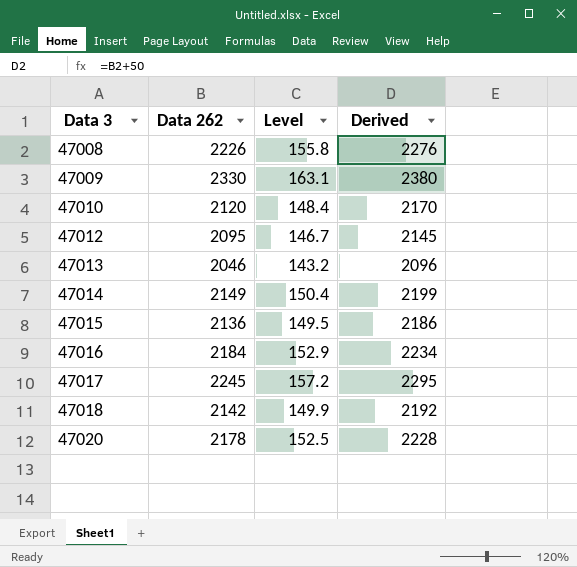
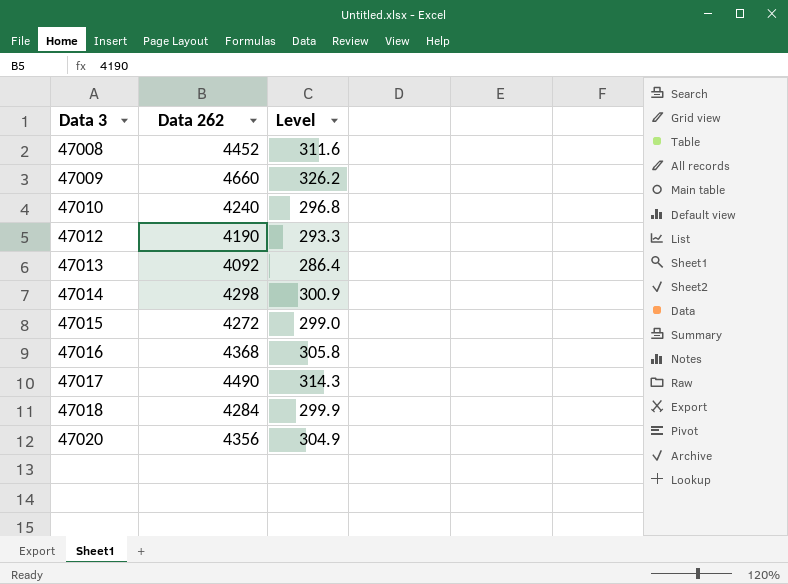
column Derived | formula: [Data 262] + 50 -> none
47008 | Data 262: 2226 -> 4452
47008 | Level: 155.8 -> 311.6
47009 | Data 262: 2330 -> 4660
47009 | Level: 163.1 -> 326.2
47010 | Data 262: 2120 -> 4240
47010 | Level: 148.4 -> 296.8
47012 | Data 262: 2095 -> 4190
47012 | Level: 146.7 -> 293.3
47013 | Data 262: 2046 -> 4092
47013 | Level: 143.2 -> 286.4
47014 | Data 262: 2149 -> 4298
47014 | Level: 150.4 -> 300.9
47015 | Data 262: 2136 -> 4272
47015 | Level: 149.5 -> 299.0
47016 | Data 262: 2184 -> 4368
47016 | Level: 152.9 -> 305.8
47017 | Data 262: 2245 -> 4490
47017 | Level: 157.2 -> 314.3
47018 | Data 262: 2142 -> 4284
47018 | Level: 149.9 -> 299.9
47020 | Data 262: 2178 -> 4356
47020 | Level: 152.5 -> 304.9

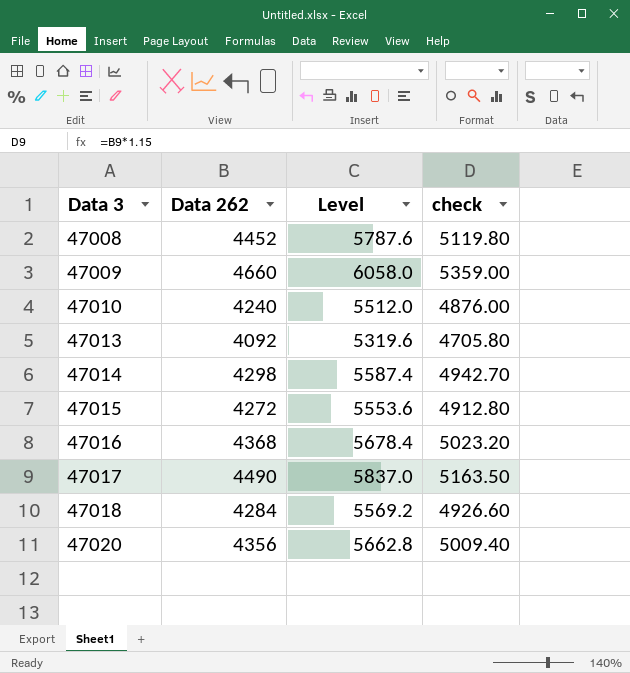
column Level | formula: [Data 262] * 0.07 -> [Data 262] * 1.3
column check | formula: none -> [Data 262] * 1.15
row 47012: 4190 | 293.3 -> none

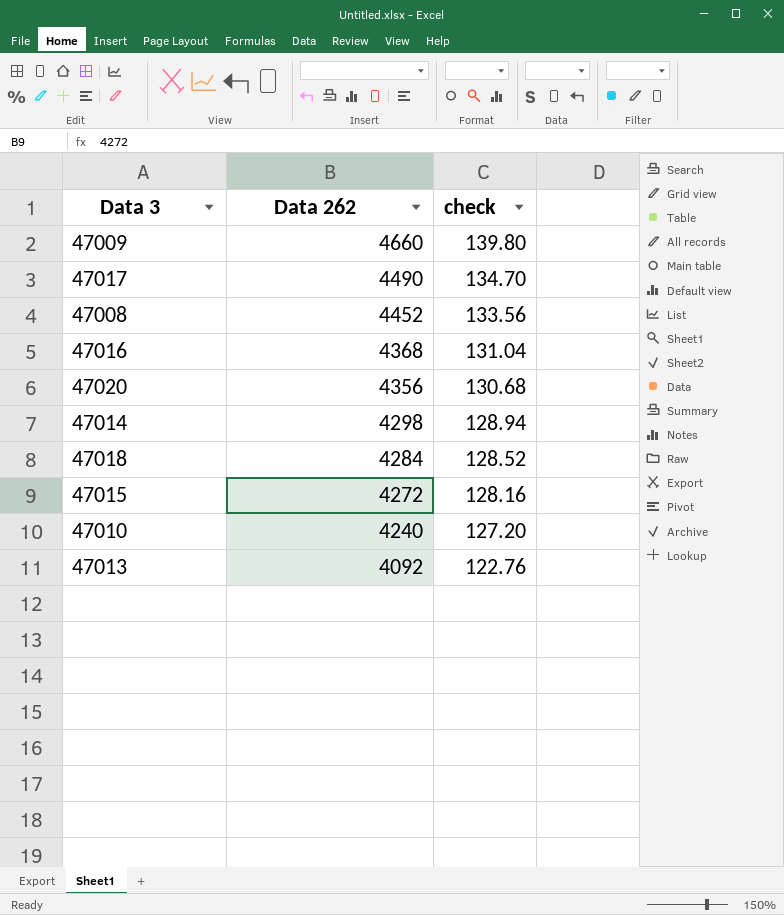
row order: Data 3 ascending -> Data 262 descending
column Level | formula: [Data 262] * 1.3 -> none
column check | formula: [Data 262] * 1.15 -> [Data 262] * 0.03

